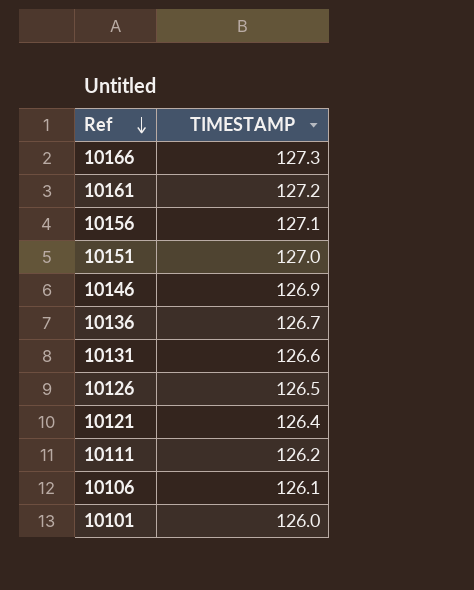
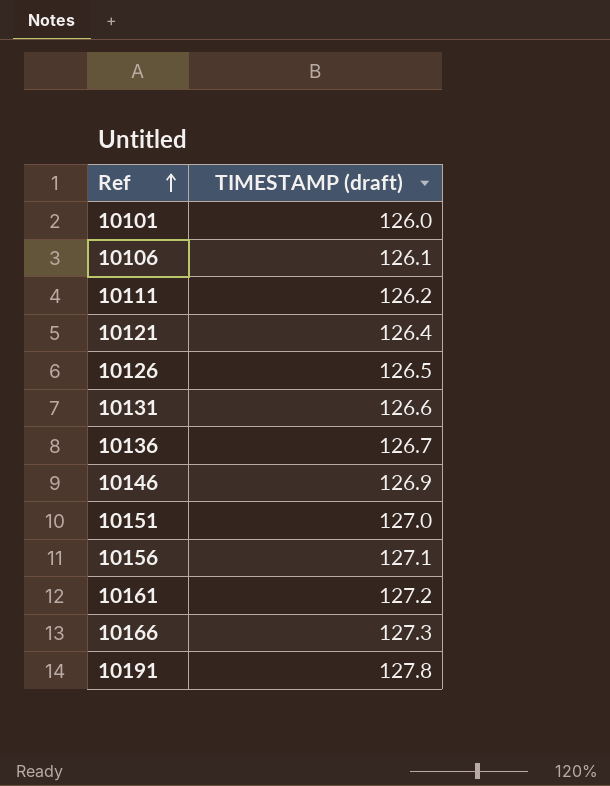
row order: Ref descending -> Ref ascending
column name: TIMESTAMP -> TIMESTAMP (draft)
row 10191: none -> 127.8

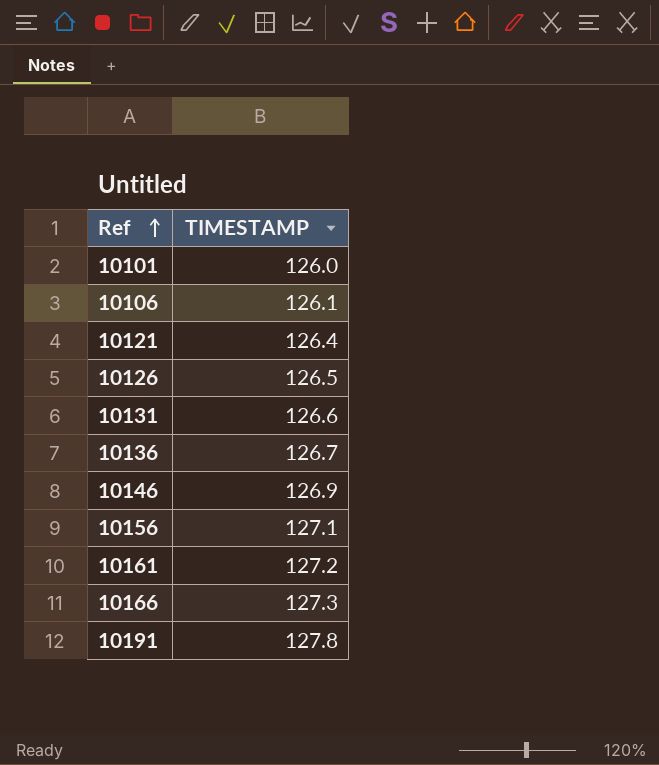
column name: TIMESTAMP (draft) -> TIMESTAMP
row 10111: 126.2 -> none
row 10151: 127.0 -> none

